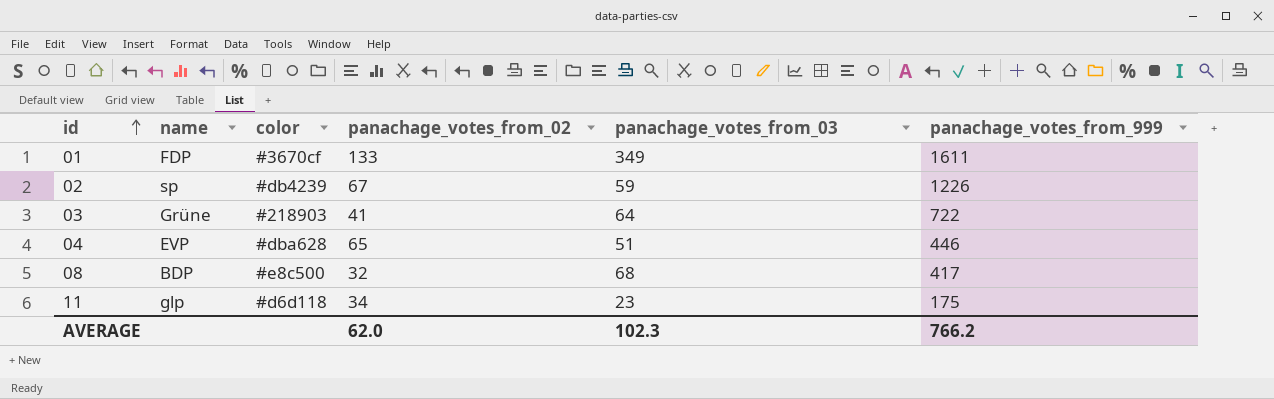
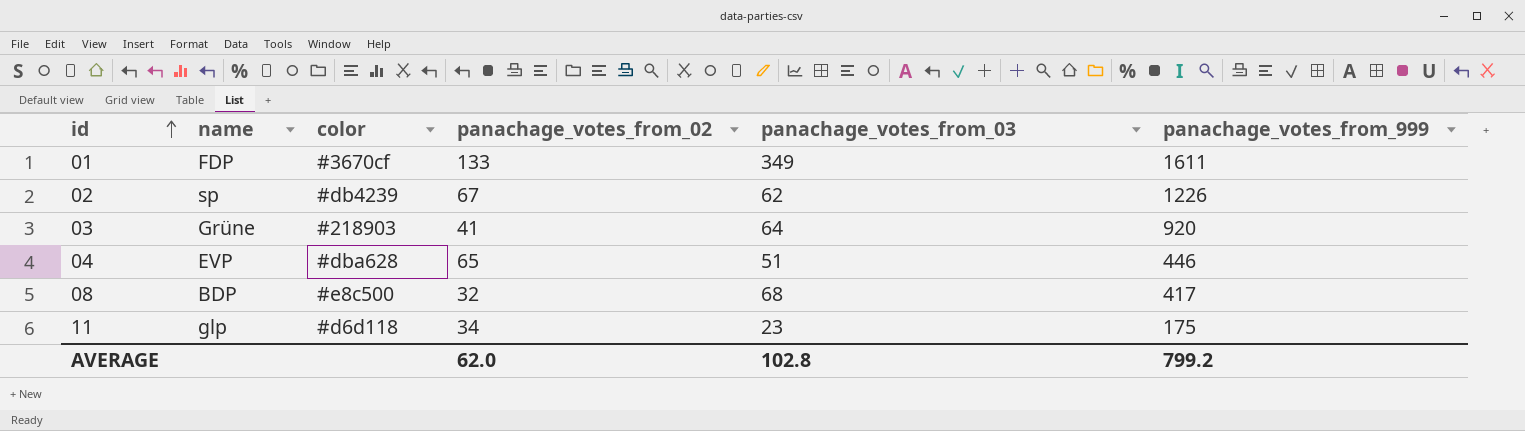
02 | panachage_votes_from_03: 59 -> 62
03 | panachage_votes_from_999: 722 -> 920
AVERAGE | panachage_votes_from_03: 102.3 -> 102.8
AVERAGE | panachage_votes_from_999: 766.2 -> 799.2

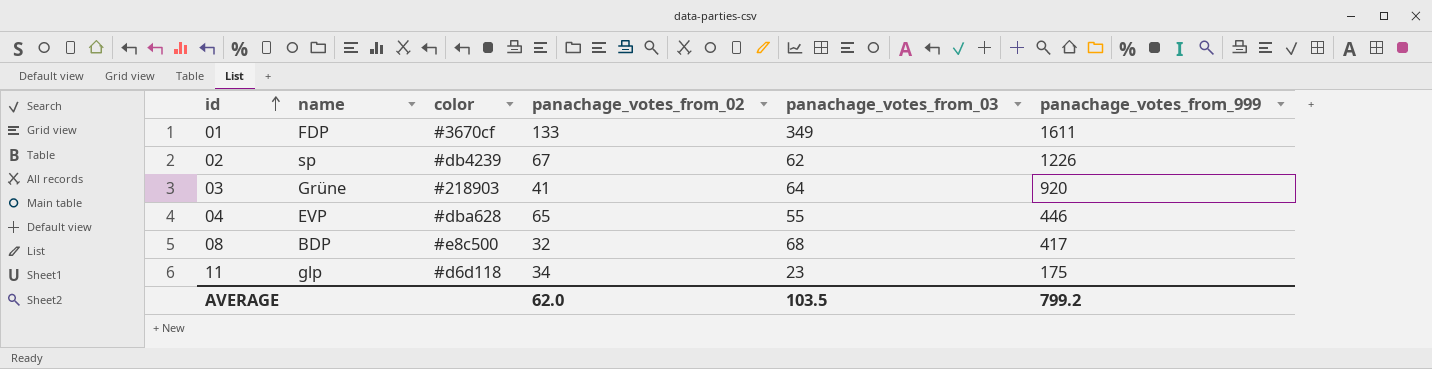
04 | panachage_votes_from_03: 51 -> 55
AVERAGE | panachage_votes_from_03: 102.8 -> 103.5

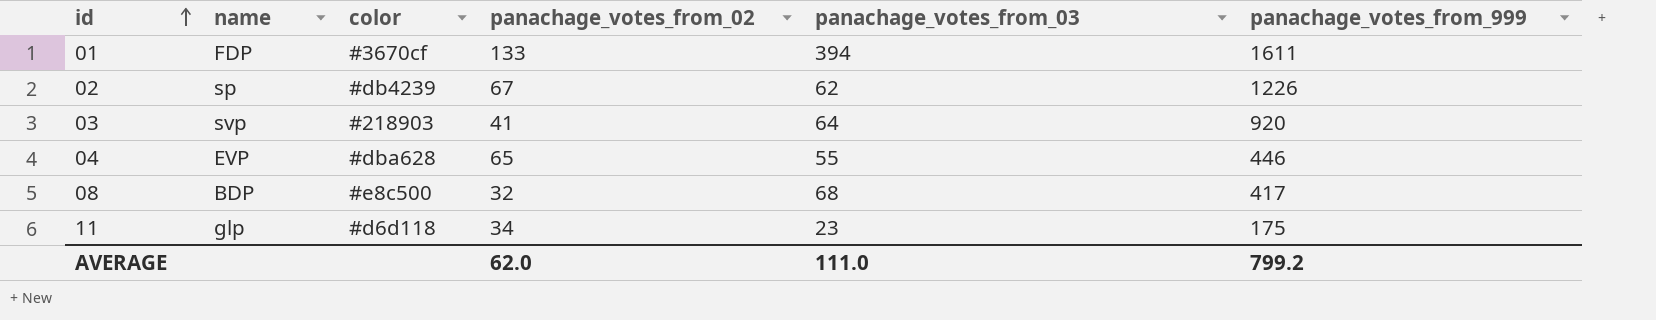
01 | panachage_votes_from_03: 349 -> 394
03 | name: Grüne -> svp
AVERAGE | panachage_votes_from_03: 103.5 -> 111.0

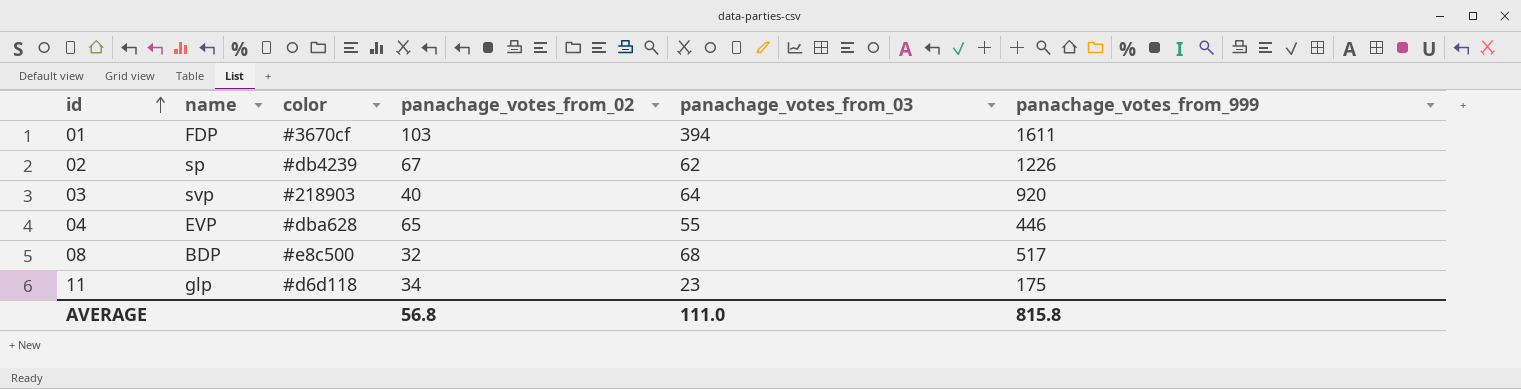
01 | panachage_votes_from_02: 133 -> 103
03 | panachage_votes_from_02: 41 -> 40
08 | panachage_votes_from_999: 417 -> 517
AVERAGE | panachage_votes_from_02: 62.0 -> 56.8
AVERAGE | panachage_votes_from_999: 799.2 -> 815.8

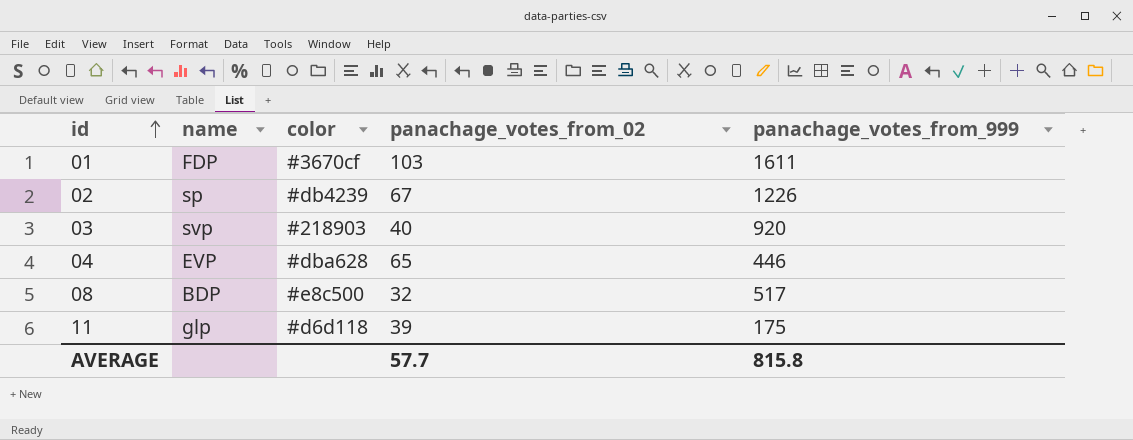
column panachage_votes_from_03 | position: 5 -> none
11 | panachage_votes_from_02: 34 -> 39
AVERAGE | panachage_votes_from_02: 56.8 -> 57.7

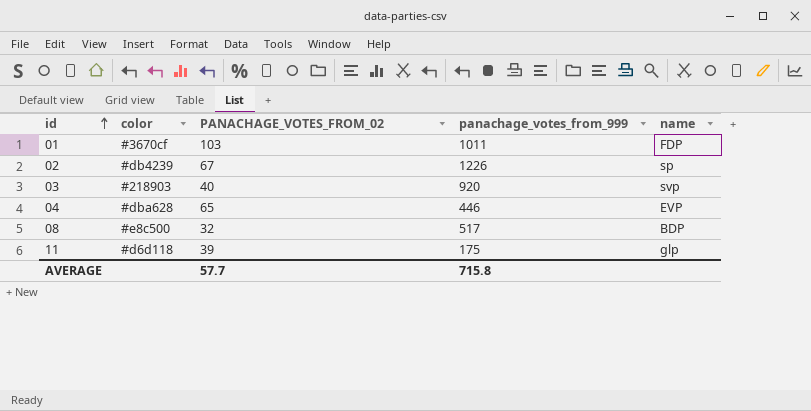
column name: panachage_votes_from_02 -> PANACHAGE_VOTES_FROM_02
column name | position: 2 -> 5
01 | panachage_votes_from_999: 1611 -> 1011
AVERAGE | panachage_votes_from_999: 815.8 -> 715.8

